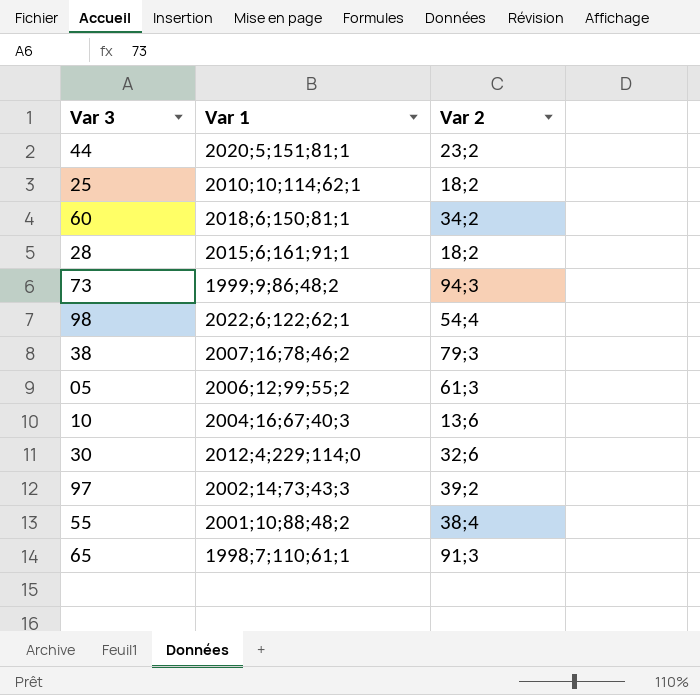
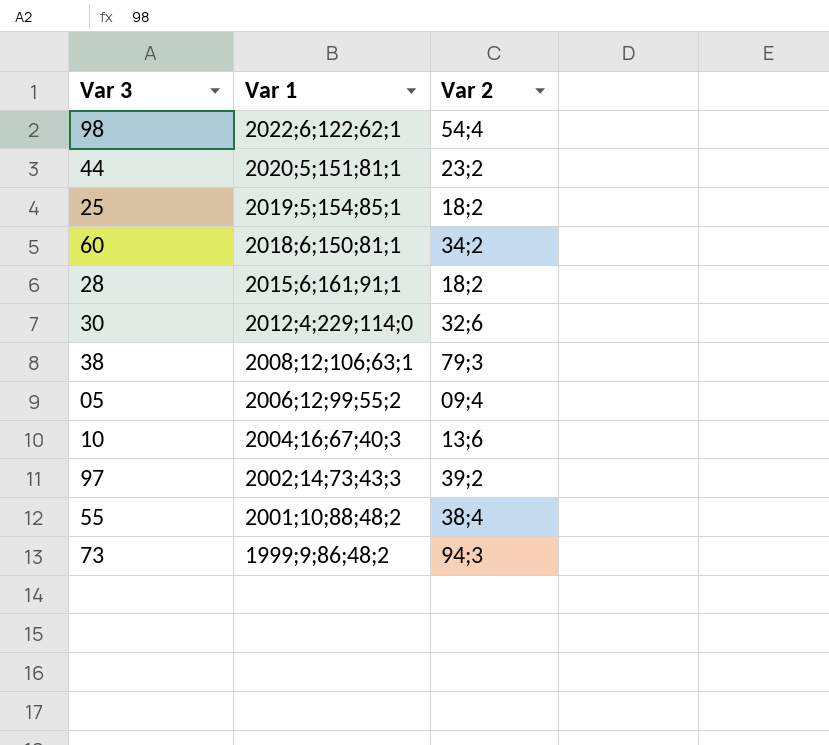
row order: none -> Var 1 descending
row 65: 1998;7;110;61;1 | 91;3 -> none
25 | Var 1: 2010;10;114;62;1 -> 2019;5;154;85;1
38 | Var 1: 2007;16;78;46;2 -> 2008;12;106;63;1
05 | Var 2: 61;3 -> 09;4

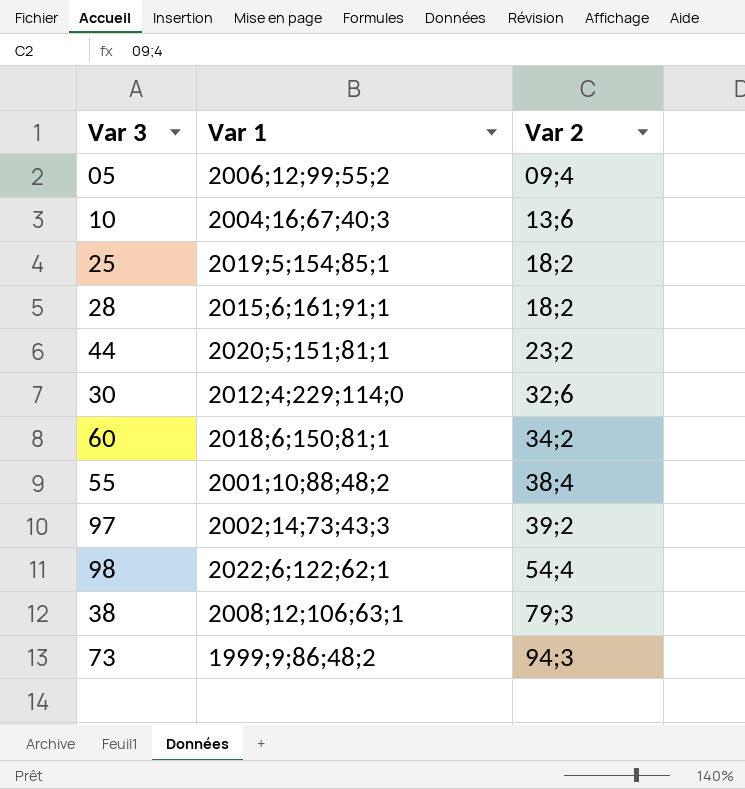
row order: Var 1 descending -> Var 2 ascending

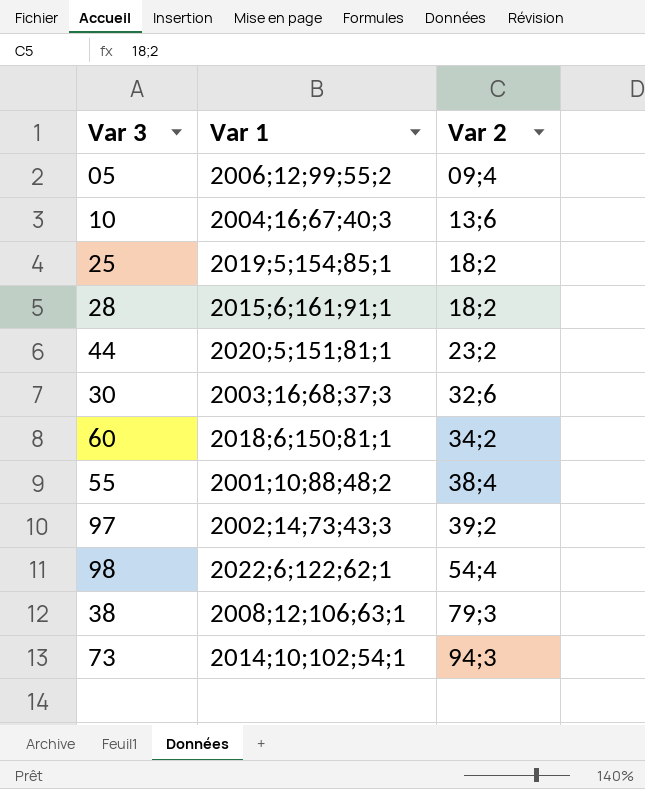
30 | Var 1: 2012;4;229;114;0 -> 2003;16;68;37;3
73 | Var 1: 1999;9;86;48;2 -> 2014;10;102;54;1

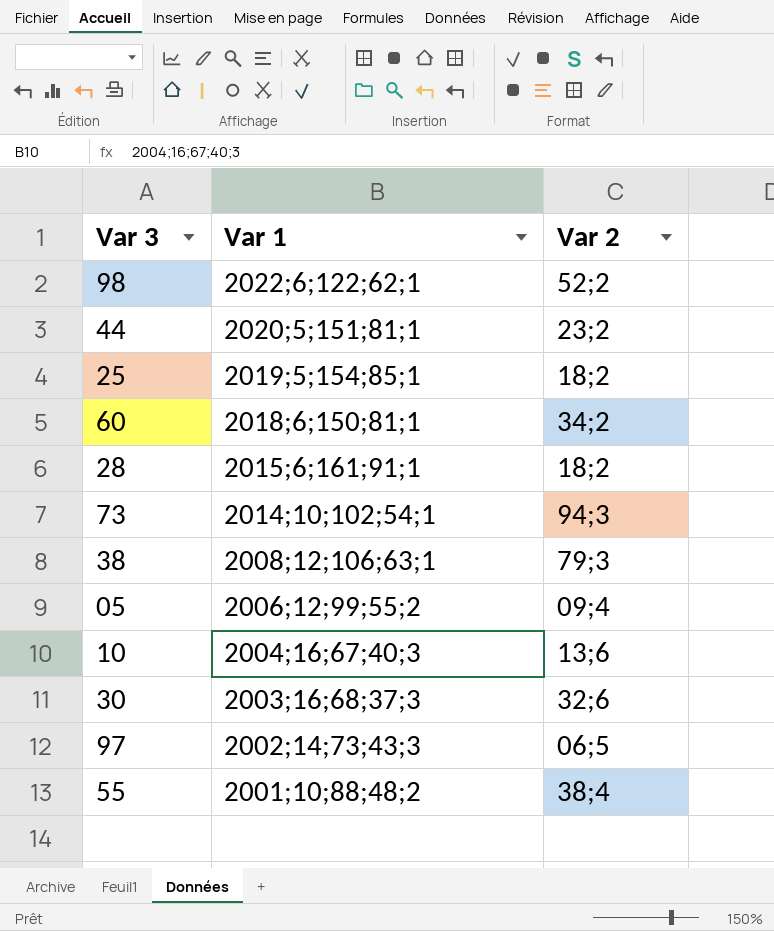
row order: Var 2 ascending -> Var 1 descending
98 | Var 2: 54;4 -> 52;2
97 | Var 2: 39;2 -> 06;5

